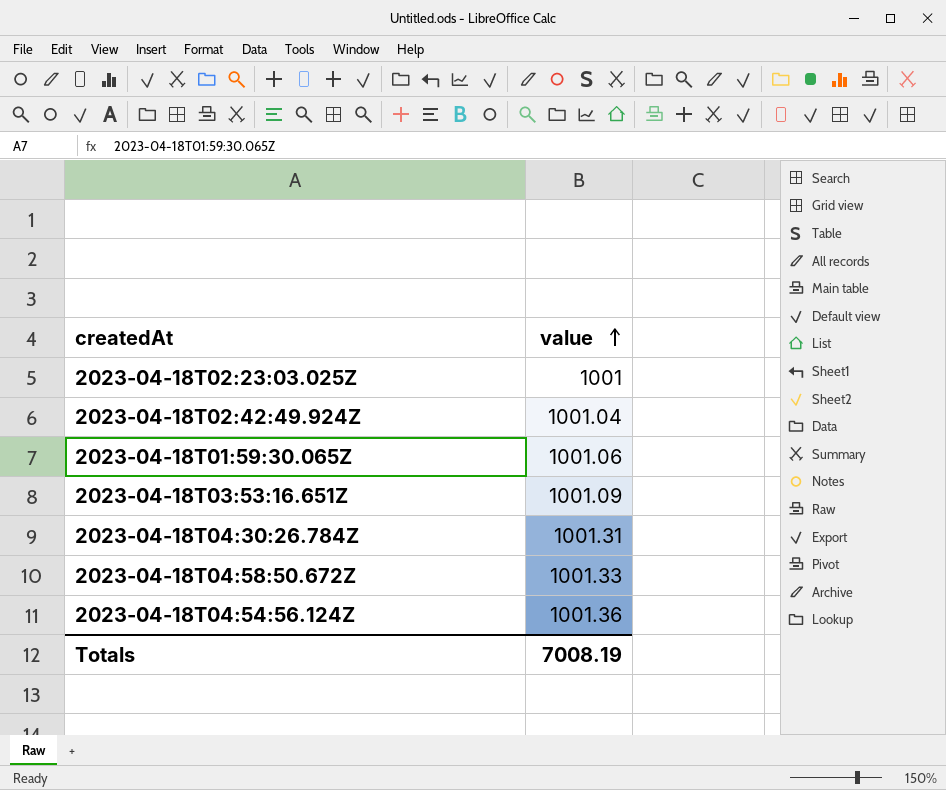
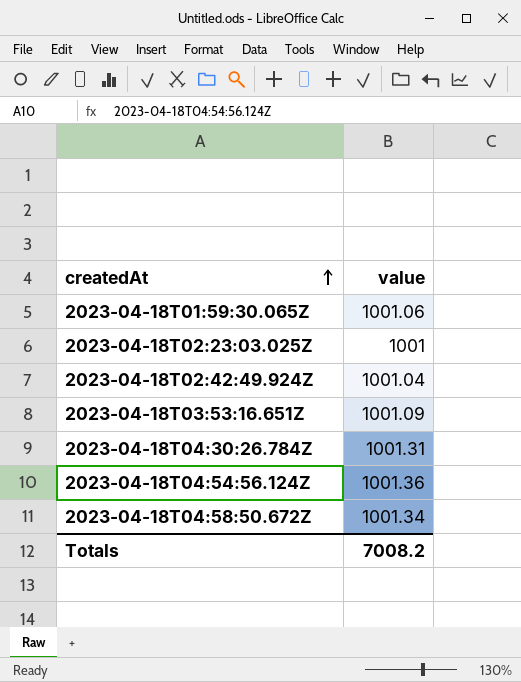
row order: value ascending -> createdAt ascending
2023-04-18T04:58:50.672Z | value: 1001.33 -> 1001.34
Totals | value: 7008.19 -> 7008.2

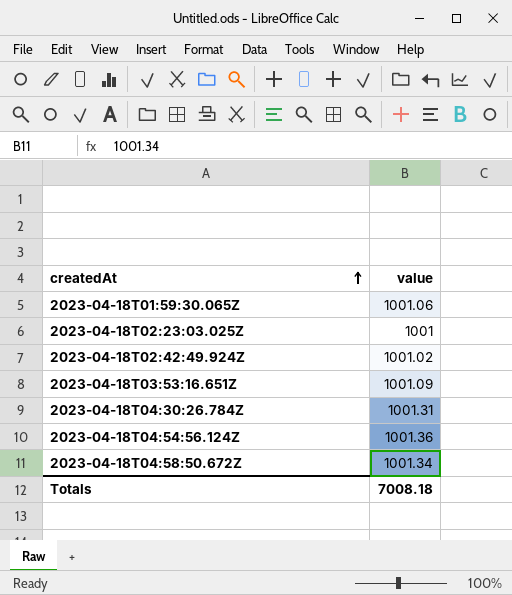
2023-04-18T02:42:49.924Z | value: 1001.04 -> 1001.02
Totals | value: 7008.2 -> 7008.18

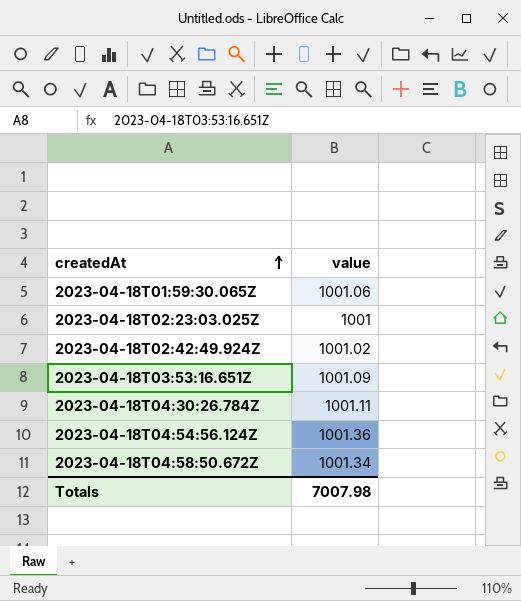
2023-04-18T04:30:26.784Z | value: 1001.31 -> 1001.11
Totals | value: 7008.18 -> 7007.98

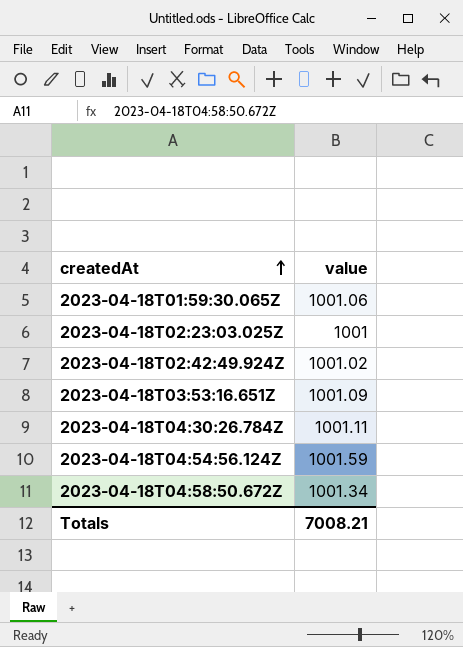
2023-04-18T04:54:56.124Z | value: 1001.36 -> 1001.59
Totals | value: 7007.98 -> 7008.21

